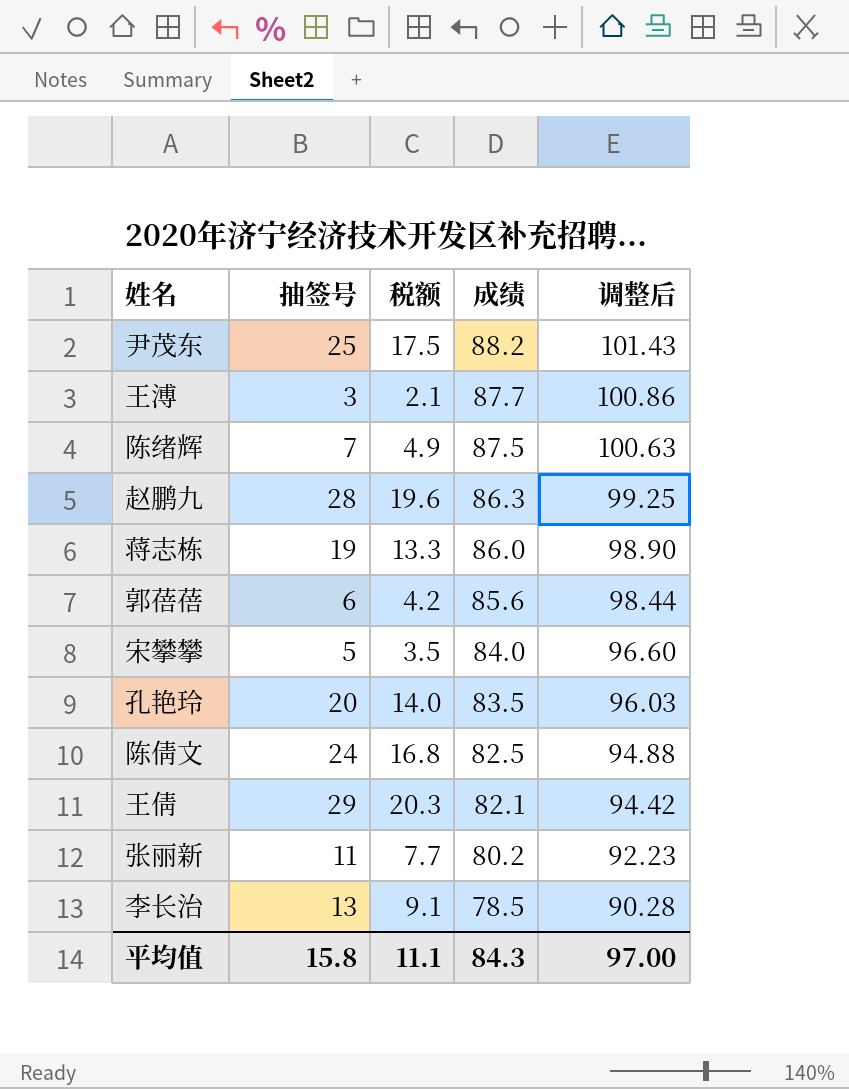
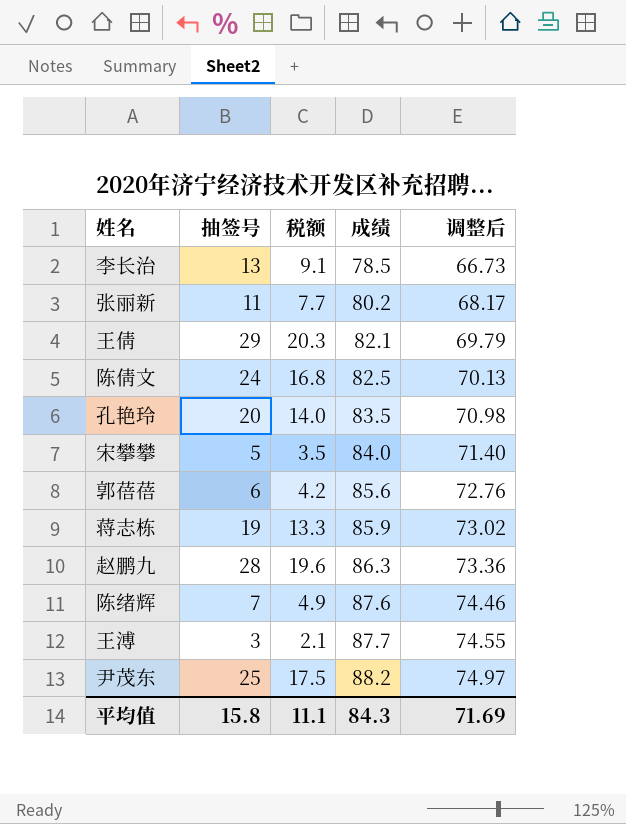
row order: 成绩 descending -> 成绩 ascending
column 调整后 | formula: [成绩] * 1.15 -> [成绩] * 0.85
蒋志栋 | 成绩: 86.0 -> 85.9
陈绪辉 | 成绩: 87.5 -> 87.6
平均值 | 调整后: 97.00 -> 71.69

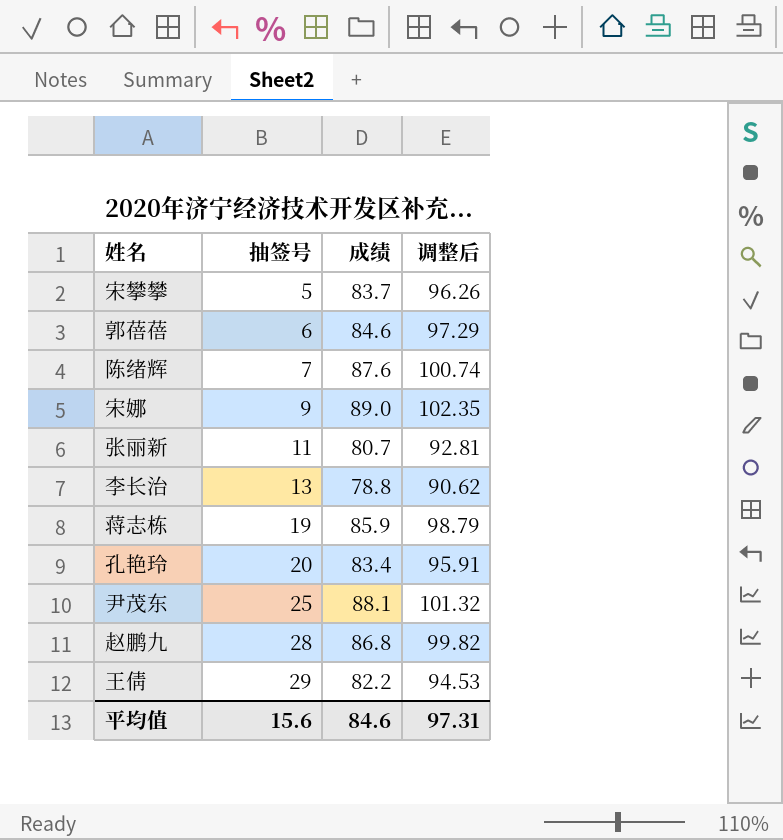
row order: 成绩 ascending -> 抽签号 ascending
column 税额 | formula: [抽签号] * 0.7 -> none
column 调整后 | formula: [成绩] * 0.85 -> [成绩] * 1.15
row 陈倩文: 24 | 16.8 | 82.5 | 70.13 -> none
row 王溥: 3 | 2.1 | 87.7 | 74.55 -> none
宋攀攀 | 成绩: 84.0 -> 83.7
郭蓓蓓 | 成绩: 85.6 -> 84.6
row 宋娜: none -> 9 | 89.0 | 102.35
张丽新 | 成绩: 80.2 -> 80.7
李长治 | 成绩: 78.5 -> 78.8
孔艳玲 | 成绩: 83.5 -> 83.4
尹茂东 | 成绩: 88.2 -> 88.1
赵鹏九 | 成绩: 86.3 -> 86.8
王倩 | 成绩: 82.1 -> 82.2
平均值 | 抽签号: 15.8 -> 15.6
平均值 | 成绩: 84.3 -> 84.6
平均值 | 调整后: 71.69 -> 97.31

